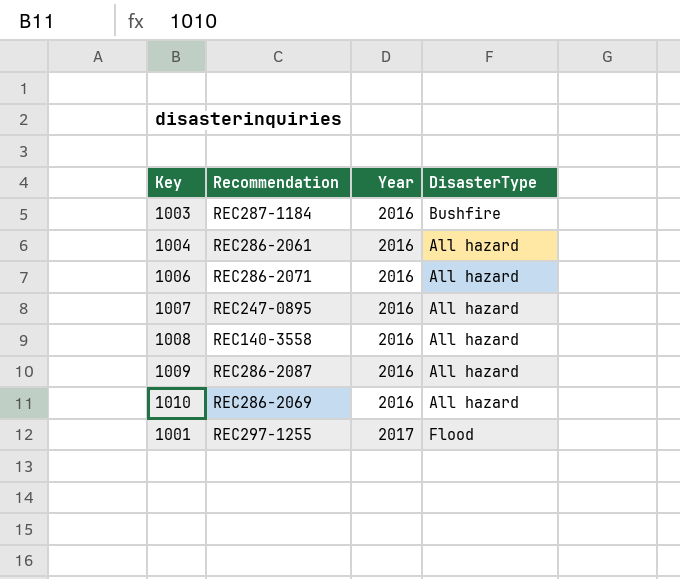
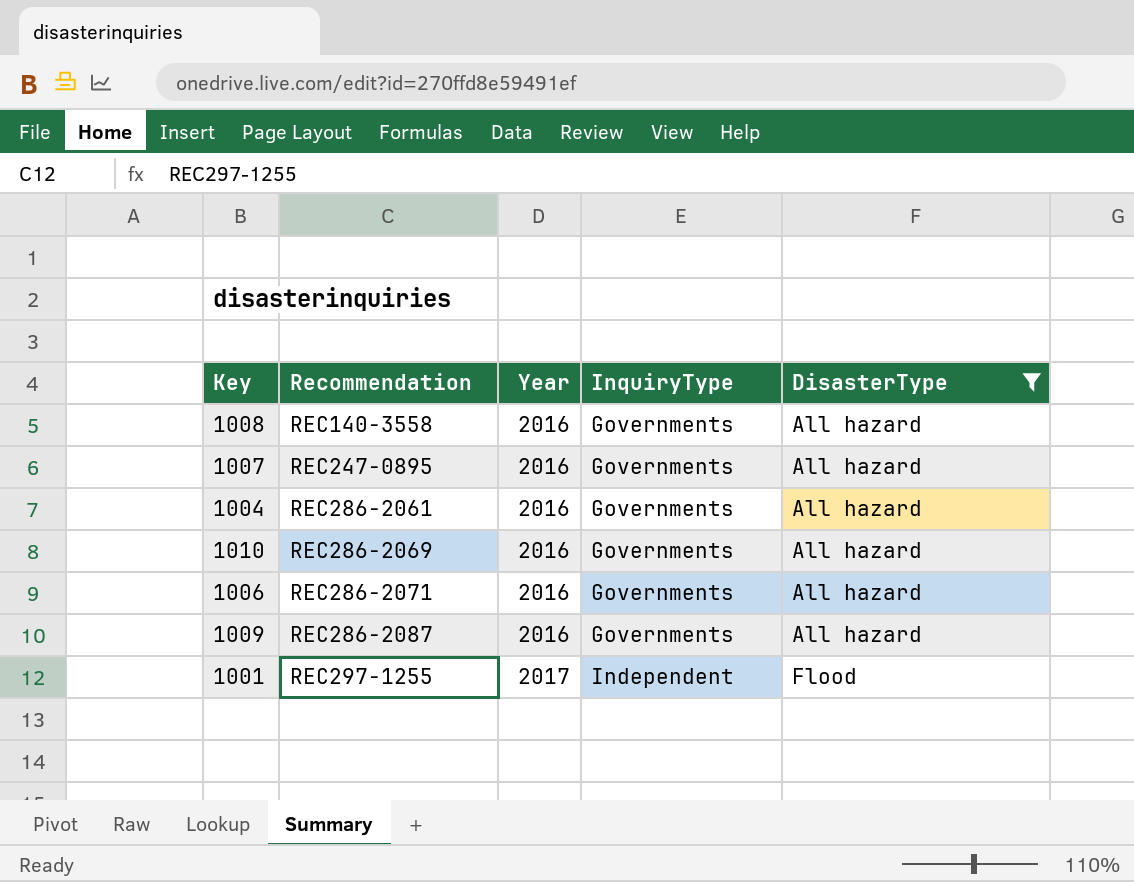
filter: none -> DisasterType != Bushfire
row order: Year ascending -> Recommendation ascending
column InquiryType | position: none -> 4

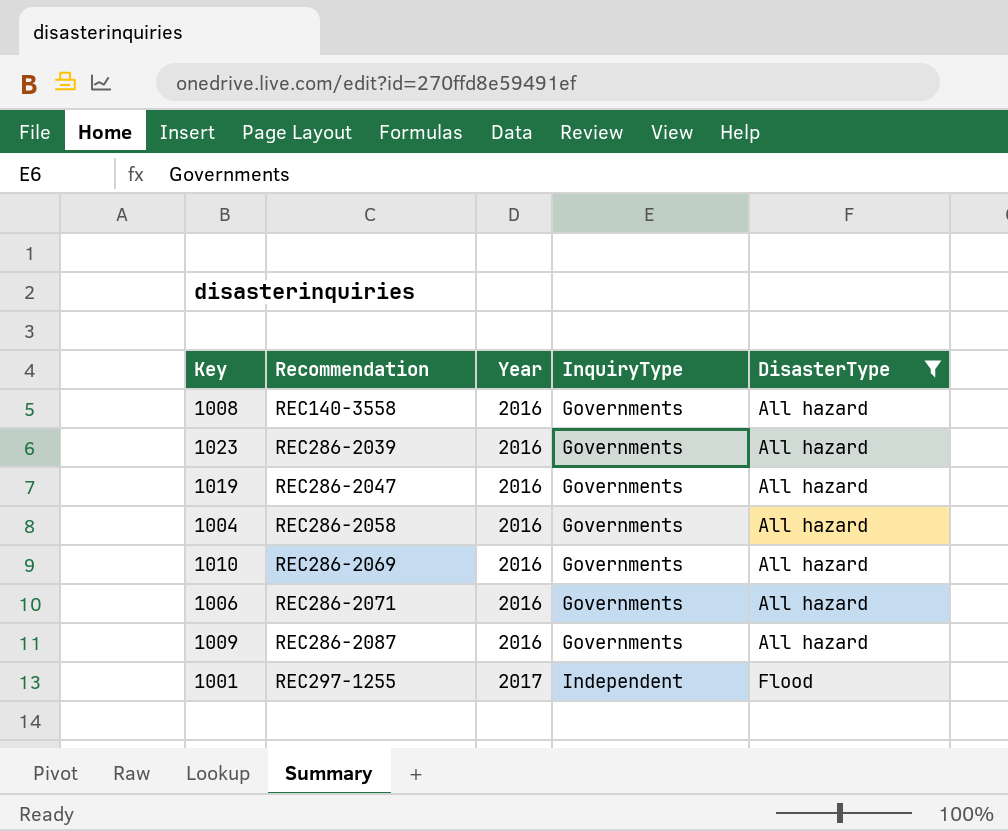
row 1007: REC247-0895 | 2016 | Governments | All hazard -> none
row 1023: none -> REC286-2039 | 2016 | Governments | All hazard
row 1019: none -> REC286-2047 | 2016 | Governments | All hazard
1004 | Recommendation: REC286-2061 -> REC286-2058

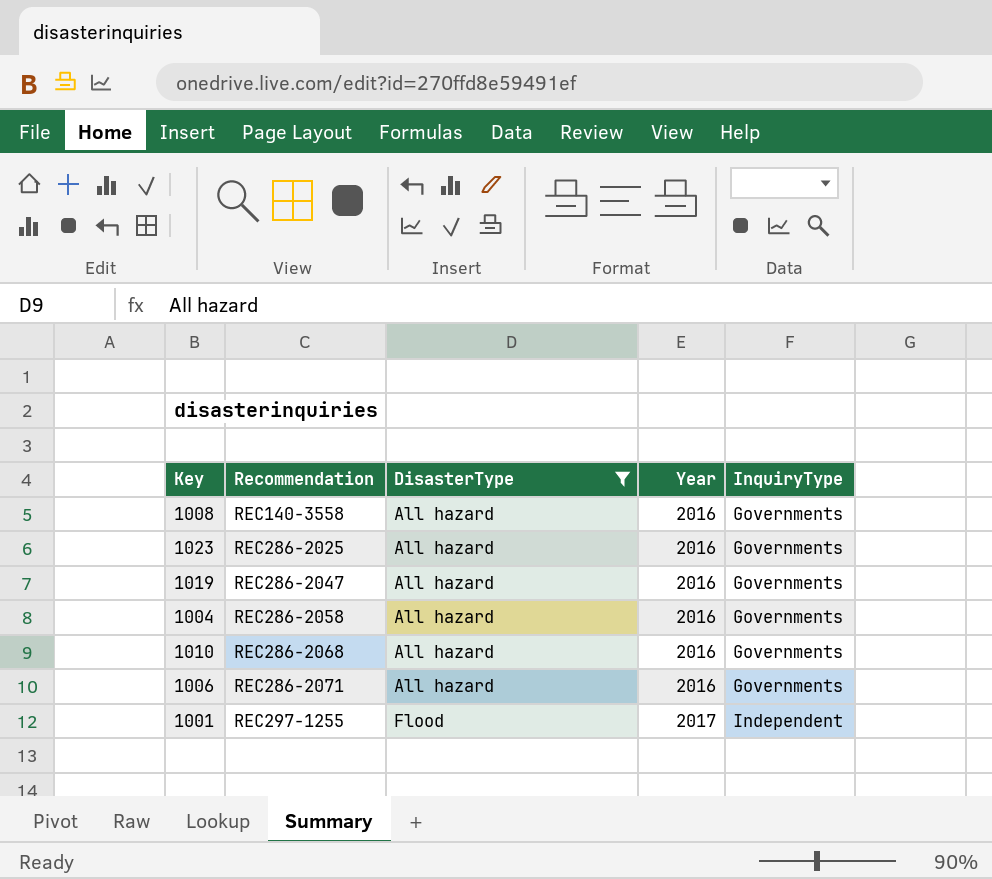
column DisasterType | position: 5 -> 3
row 1009: REC286-2087 | 2016 | Governments | All hazard -> none
1023 | Recommendation: REC286-2039 -> REC286-2025
1010 | Recommendation: REC286-2069 -> REC286-2068

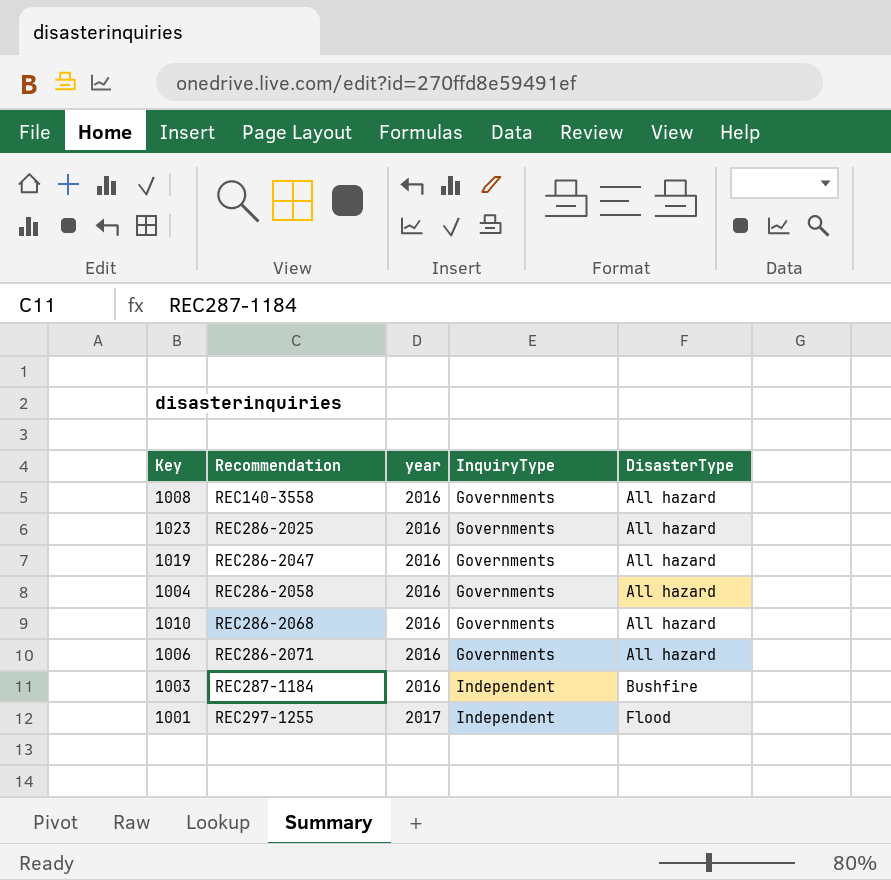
filter: DisasterType != Bushfire -> none
column name: Year -> year
column DisasterType | position: 3 -> 5

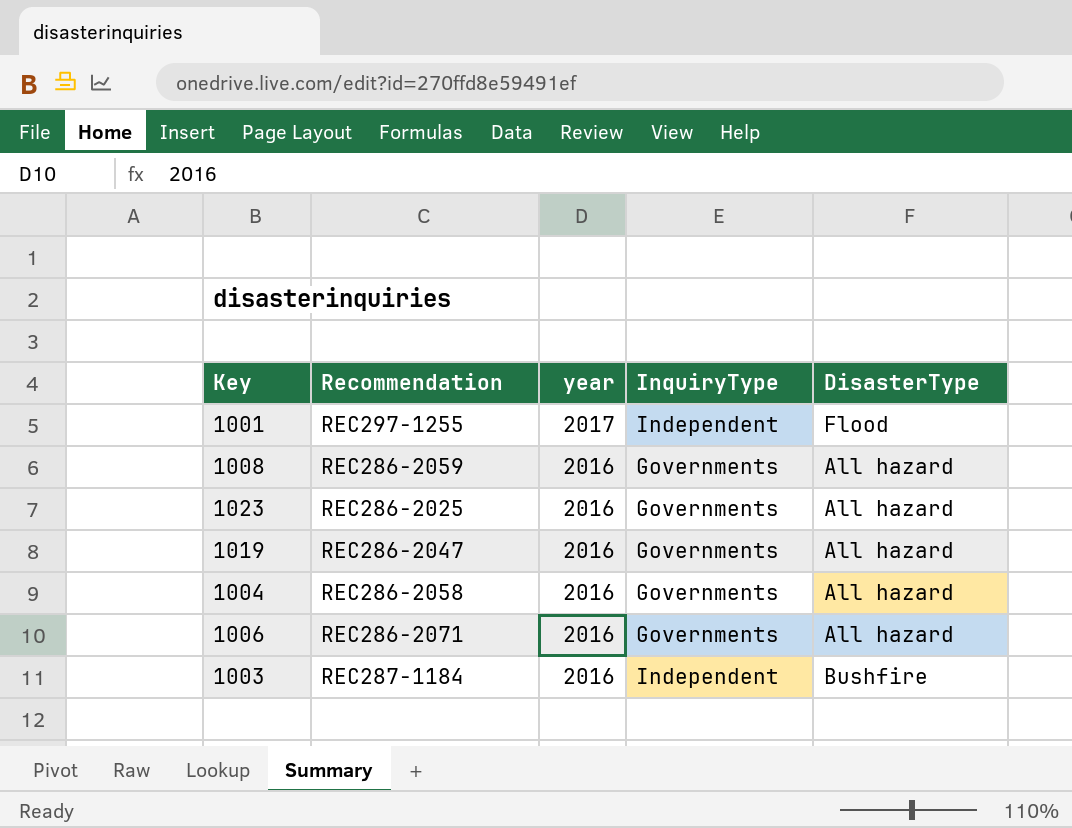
row order: Recommendation ascending -> year descending
row 1010: REC286-2068 | 2016 | Governments | All hazard -> none
1008 | Recommendation: REC140-3558 -> REC286-2059

